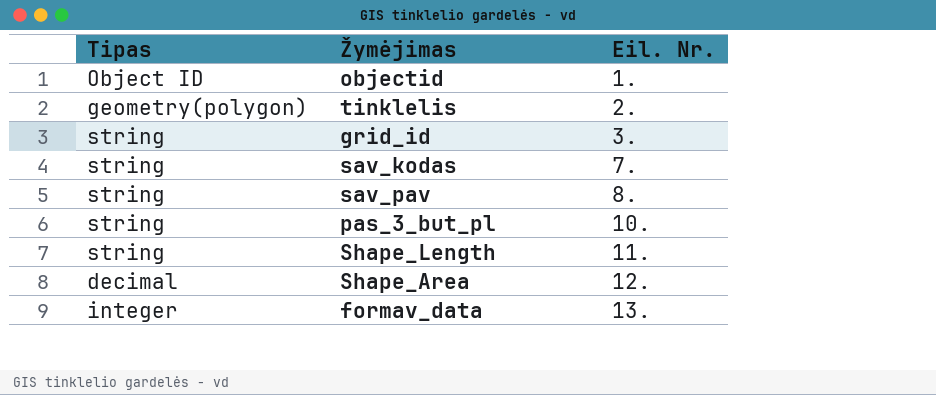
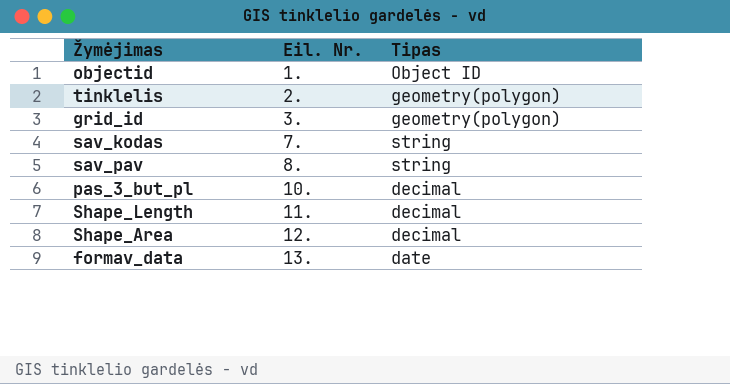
column Tipas | position: 1 -> 3
grid_id | Tipas: string -> geometry(polygon)
pas_3_but_pl | Tipas: string -> decimal
Shape_Length | Tipas: string -> decimal
formav_data | Tipas: integer -> date

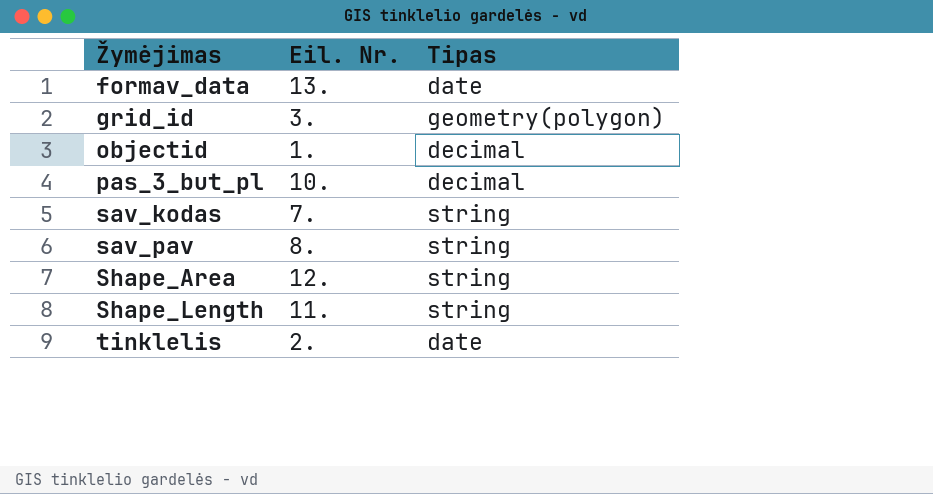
row order: Eil. Nr. ascending -> Žymėjimas ascending
objectid | Tipas: Object ID -> decimal
Shape_Area | Tipas: decimal -> string
Shape_Length | Tipas: decimal -> string
tinklelis | Tipas: geometry(polygon) -> date

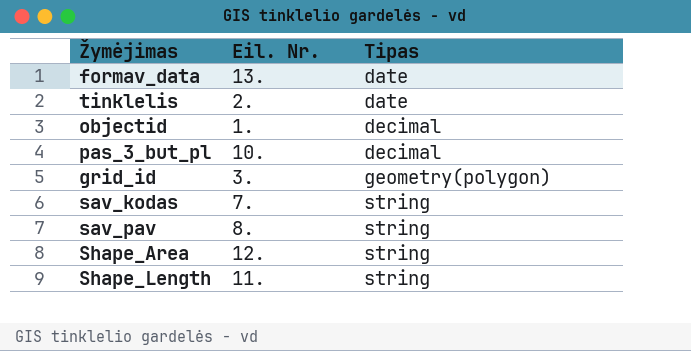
row order: Žymėjimas ascending -> Tipas ascending

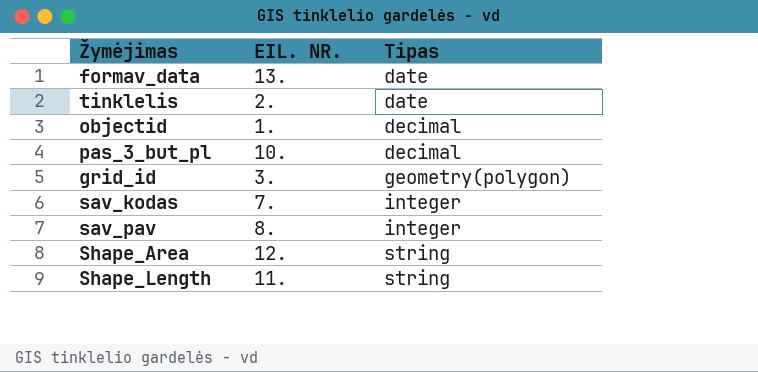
column name: Eil. Nr. -> EIL. NR.
sav_kodas | Tipas: string -> integer
sav_pav | Tipas: string -> integer

